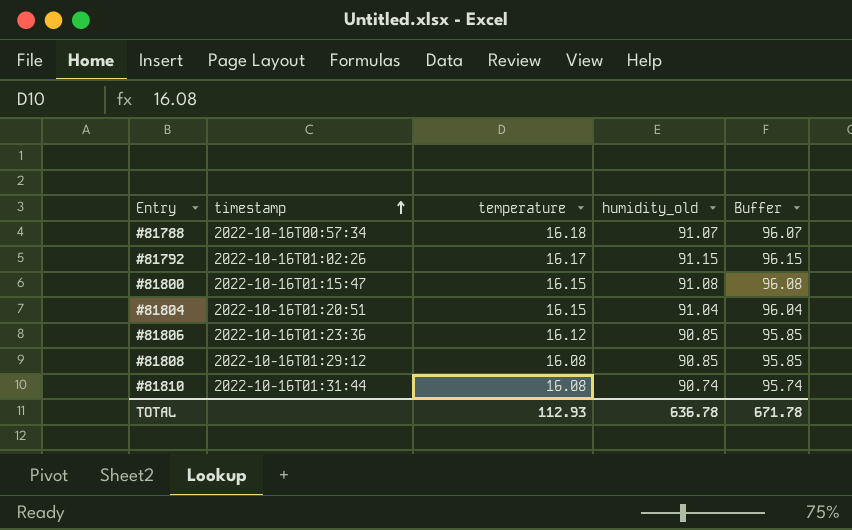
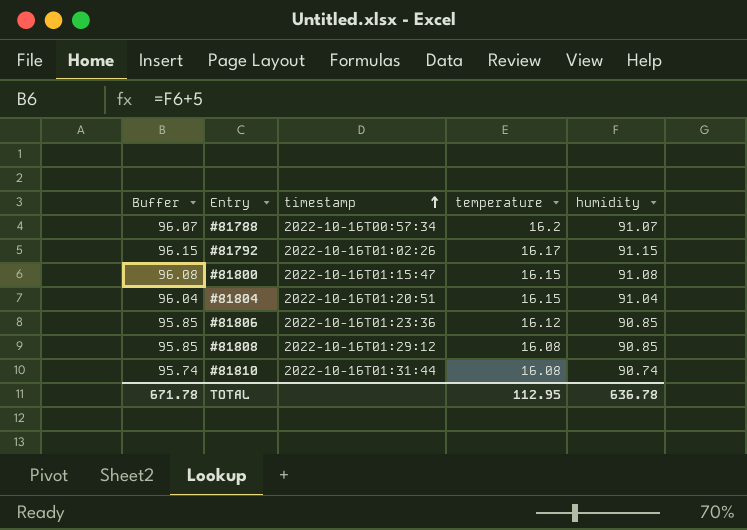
column Buffer | position: 5 -> 1
column name: humidity_old -> humidity
#81788 | temperature: 16.18 -> 16.2
TOTAL | temperature: 112.93 -> 112.95

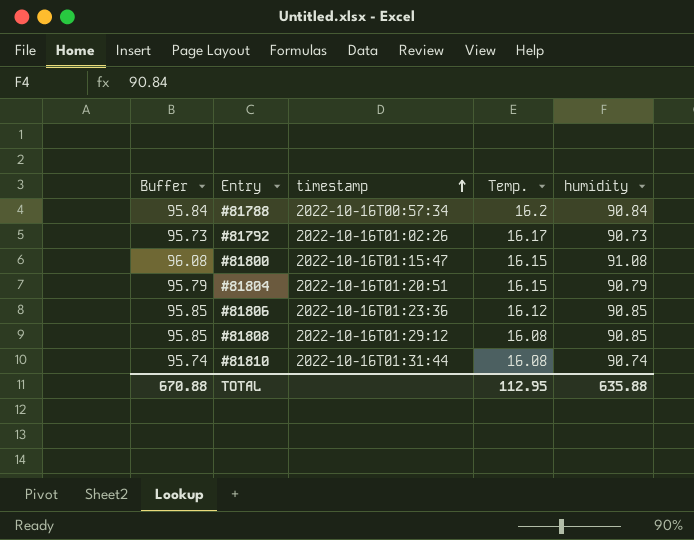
column name: temperature -> Temp.
#81788 | Buffer: 96.07 -> 95.84
#81788 | humidity: 91.07 -> 90.84
#81792 | Buffer: 96.15 -> 95.73
#81792 | humidity: 91.15 -> 90.73
#81804 | Buffer: 96.04 -> 95.79
#81804 | humidity: 91.04 -> 90.79
TOTAL | Buffer: 671.78 -> 670.88
TOTAL | humidity: 636.78 -> 635.88

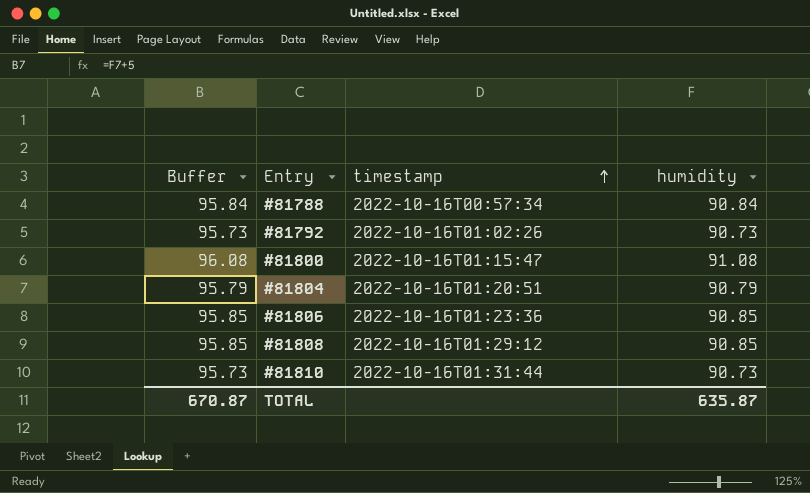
column Temp. | position: 4 -> none
#81810 | Buffer: 95.74 -> 95.73
#81810 | humidity: 90.74 -> 90.73
TOTAL | Buffer: 670.88 -> 670.87
TOTAL | humidity: 635.88 -> 635.87

